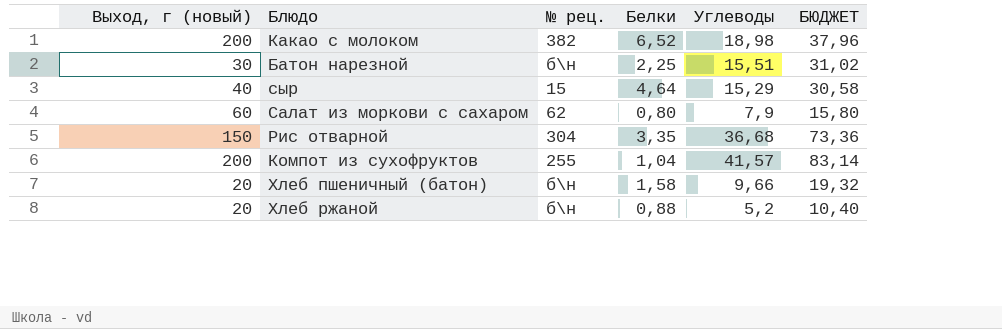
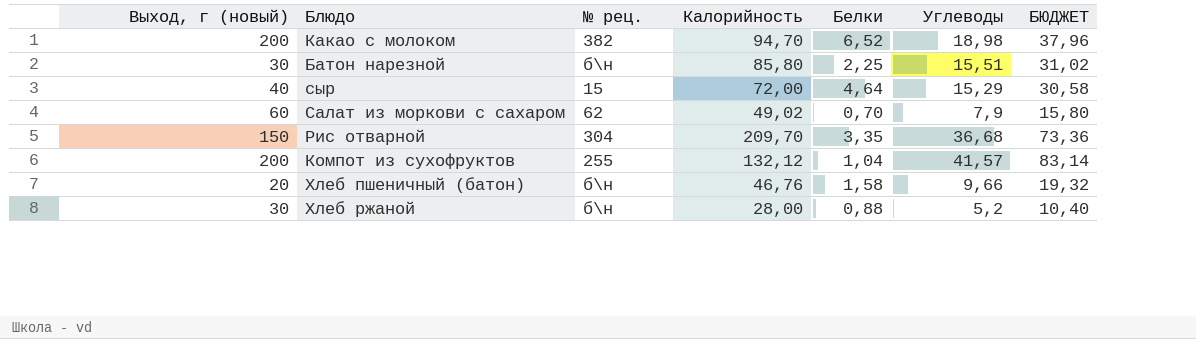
column Калорийность | position: none -> 4
Салат из моркови с сахаром | Белки: 0,80 -> 0,70
Хлеб ржаной | Выход, г (новый): 20 -> 30

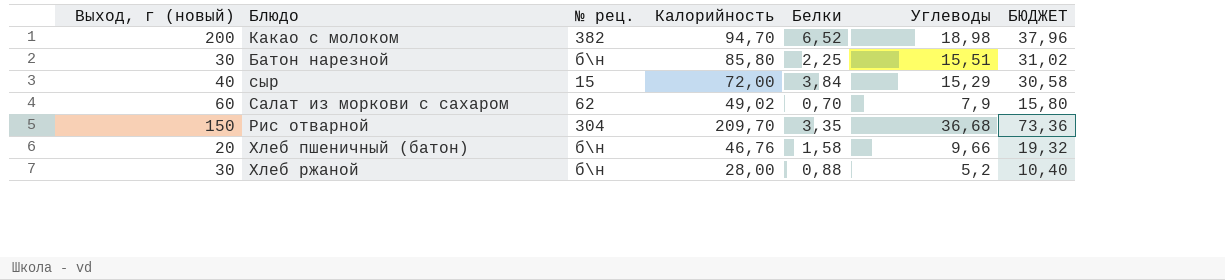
row Компот из сухофруктов: 200 | 255 | 132,12 | 1,04 | 41,57 | 83,14 -> none
сыр | Белки: 4,64 -> 3,84

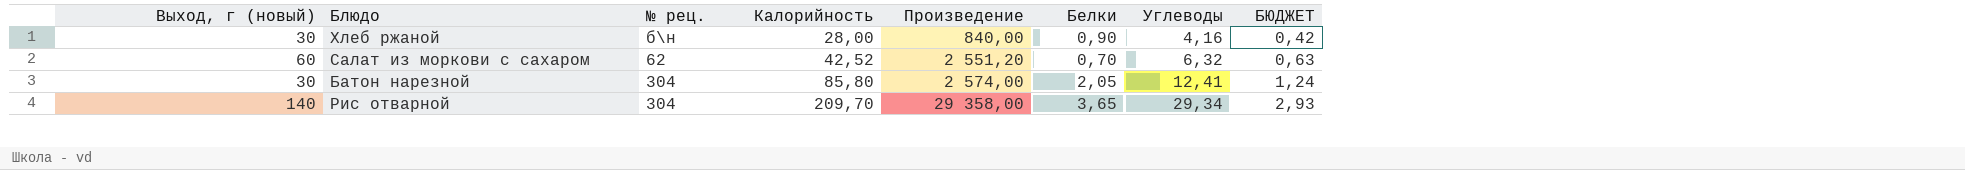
row order: none -> Калорийность ascending
column Произведение | formula: none -> [Выход, г (новый)] * [Калорийность]
column БЮДЖЕТ | formula: [Углеводы] * 2 -> [Углеводы] * 0,1
row Какао с молоком: 200 | 382 | 94,70 | 6,52 | 18,98 | 37,96 -> none
row сыр: 40 | 15 | 72,00 | 3,84 | 15,29 | 30,58 -> none
row Хлеб пшеничный (батон): 20 | б\н | 46,76 | 1,58 | 9,66 | 19,32 -> none
Хлеб ржаной | Белки: 0,88 -> 0,90
Хлеб ржаной | Углеводы: 5,2 -> 4,16
Салат из моркови с сахаром | Калорийность: 49,02 -> 42,52
Салат из моркови с сахаром | Углеводы: 7,9 -> 6,32
Батон нарезной | № рец.: б\н -> 304
Батон нарезной | Белки: 2,25 -> 2,05
Батон нарезной | Углеводы: 15,51 -> 12,41
Рис отварной | Выход, г (новый): 150 -> 140
Рис отварной | Белки: 3,35 -> 3,65
Рис отварной | Углеводы: 36,68 -> 29,34

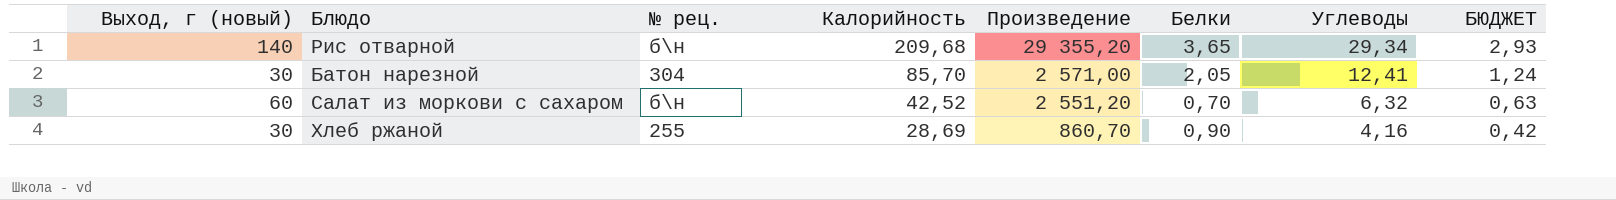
row order: Калорийность ascending -> Калорийность descending
Рис отварной | № рец.: 304 -> б\н
Рис отварной | Калорийность: 209,70 -> 209,68
Рис отварной | Произведение: 29 358,00 -> 29 355,20
Батон нарезной | Калорийность: 85,80 -> 85,70
Батон нарезной | Произведение: 2 574,00 -> 2 571,00
Салат из моркови с сахаром | № рец.: 62 -> б\н
Хлеб ржаной | № рец.: б\н -> 255
Хлеб ржаной | Калорийность: 28,00 -> 28,69
Хлеб ржаной | Произведение: 840,00 -> 860,70

